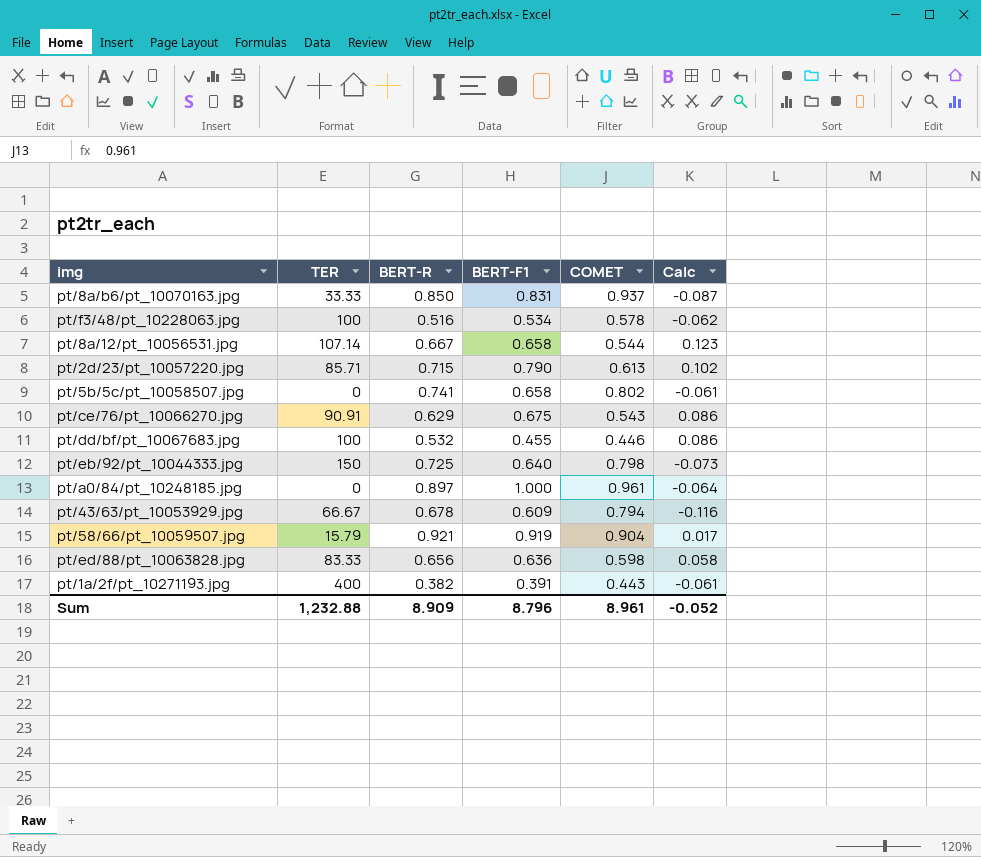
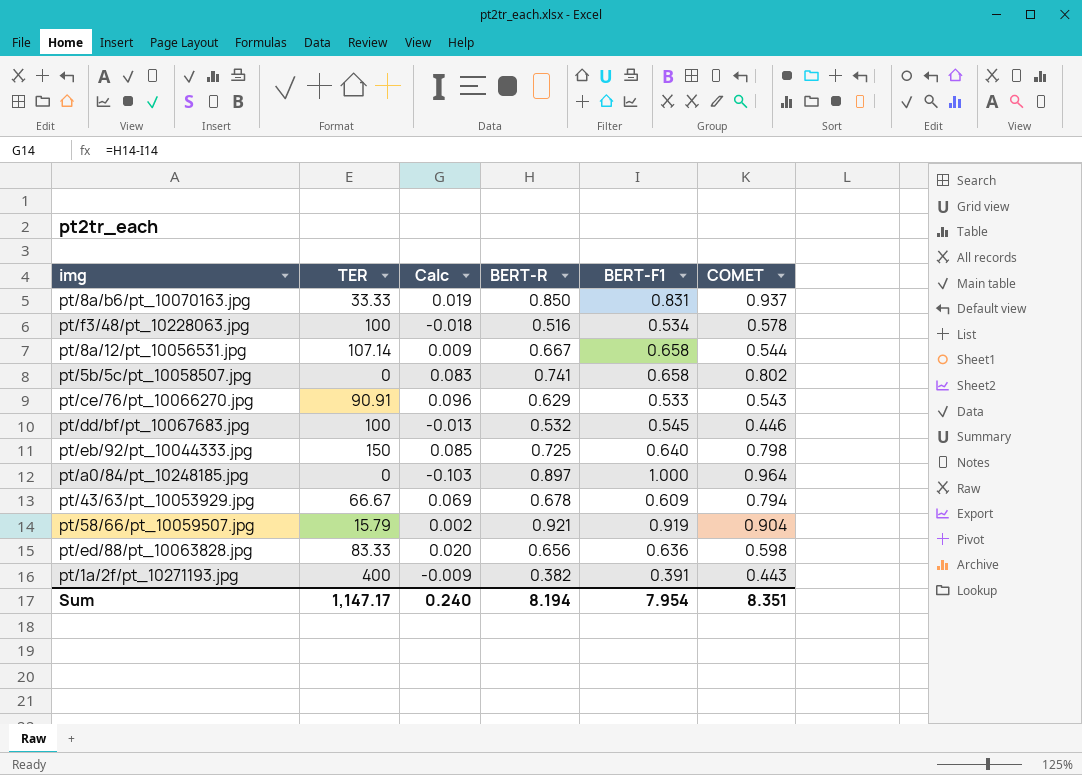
column Calc | formula: [BERT-R] - [COMET] -> [BERT-R] - [BERT-F1]
column Calc | position: 6 -> 3
row pt/2d/23/pt_10057220.jpg: 85.71 | 0.715 | 0.790 | 0.613 | 0.102 -> none
pt/ce/76/pt_10066270.jpg | BERT-F1: 0.675 -> 0.533
pt/dd/bf/pt_10067683.jpg | BERT-F1: 0.455 -> 0.545
pt/a0/84/pt_10248185.jpg | COMET: 0.961 -> 0.964
Sum | TER: 1,232.88 -> 1,147.17
Sum | Calc: -0.052 -> 0.240
Sum | BERT-R: 8.909 -> 8.194
Sum | BERT-F1: 8.796 -> 7.954
Sum | COMET: 8.961 -> 8.351

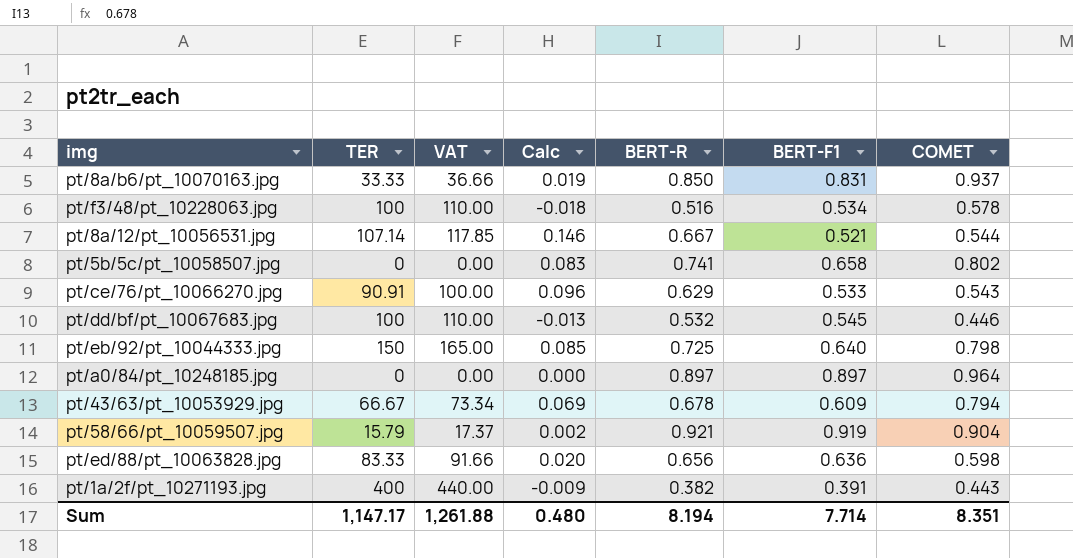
column VAT | formula: none -> [TER] * 1.1
pt/8a/12/pt_10056531.jpg | Calc: 0.009 -> 0.146
pt/8a/12/pt_10056531.jpg | BERT-F1: 0.658 -> 0.521
pt/a0/84/pt_10248185.jpg | Calc: -0.103 -> 0.000
pt/a0/84/pt_10248185.jpg | BERT-F1: 1.000 -> 0.897
Sum | Calc: 0.240 -> 0.480
Sum | BERT-F1: 7.954 -> 7.714

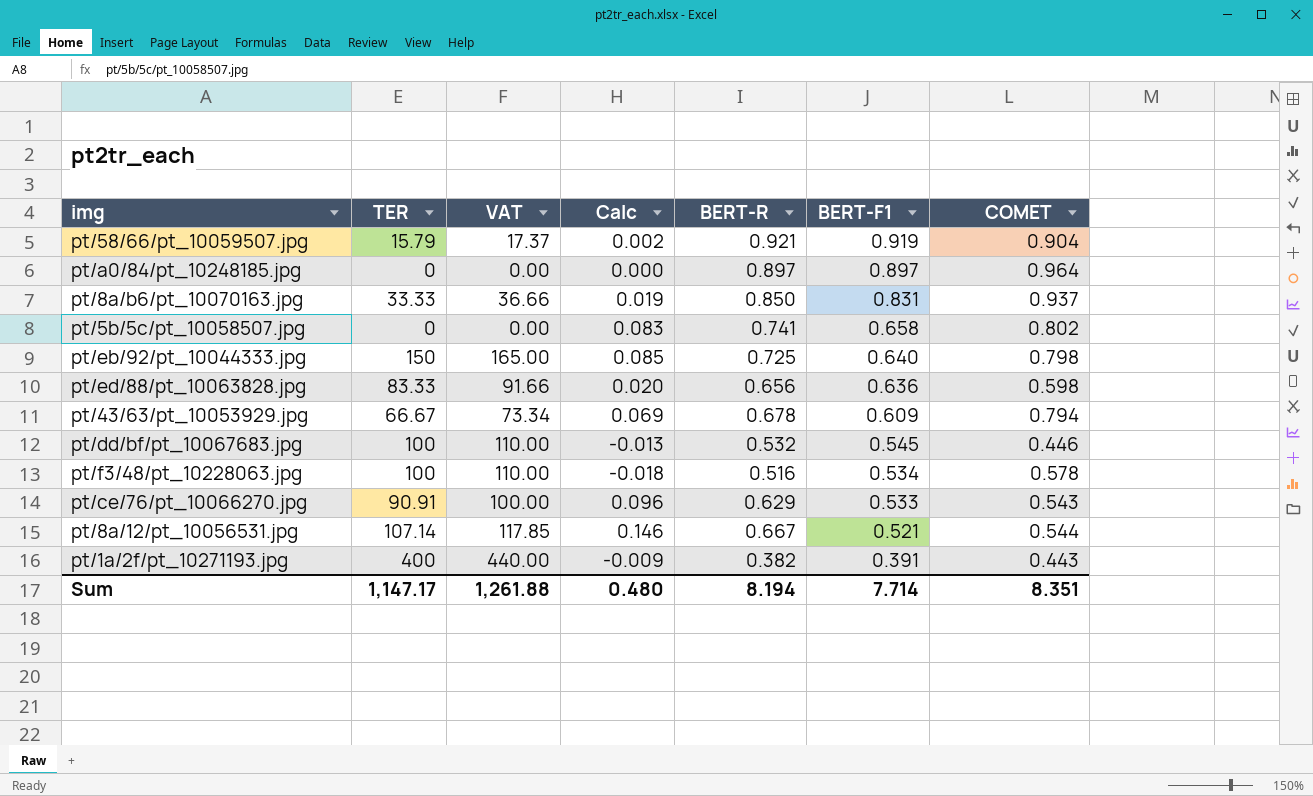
row order: none -> BERT-F1 descending

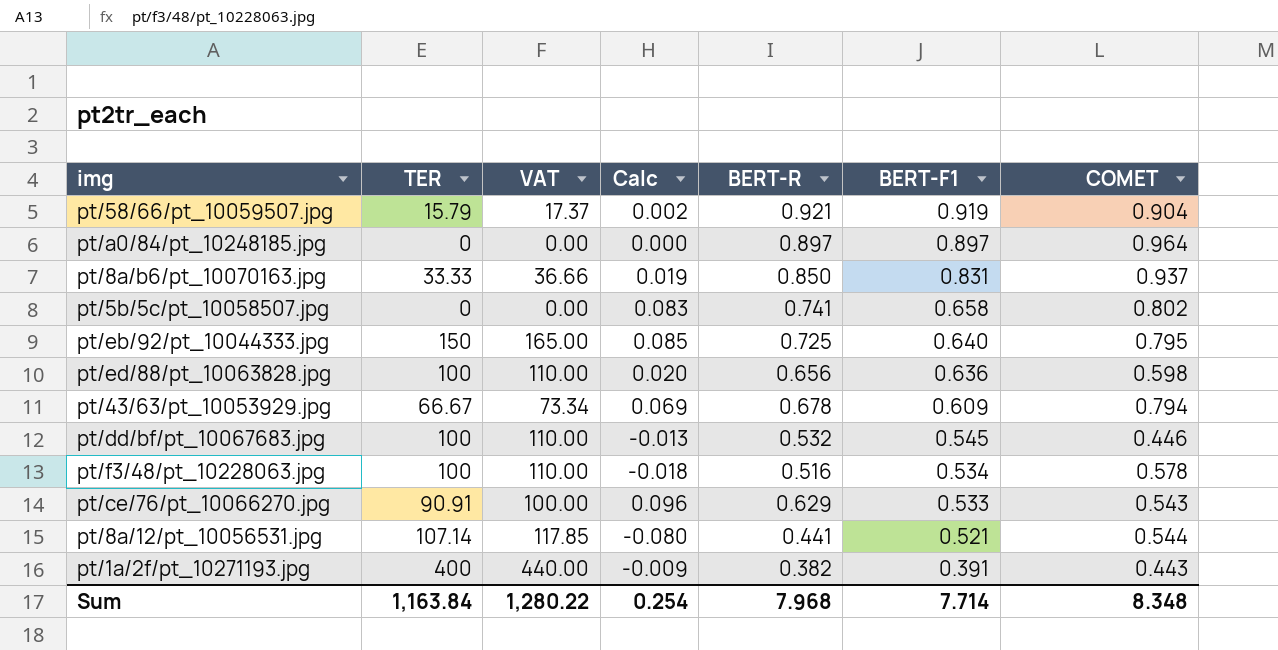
pt/eb/92/pt_10044333.jpg | COMET: 0.798 -> 0.795
pt/ed/88/pt_10063828.jpg | TER: 83.33 -> 100
pt/ed/88/pt_10063828.jpg | VAT: 91.66 -> 110.00
pt/8a/12/pt_10056531.jpg | Calc: 0.146 -> -0.080
pt/8a/12/pt_10056531.jpg | BERT-R: 0.667 -> 0.441
Sum | TER: 1,147.17 -> 1,163.84
Sum | VAT: 1,261.88 -> 1,280.22
Sum | Calc: 0.480 -> 0.254
Sum | BERT-R: 8.194 -> 7.968
Sum | COMET: 8.351 -> 8.348

